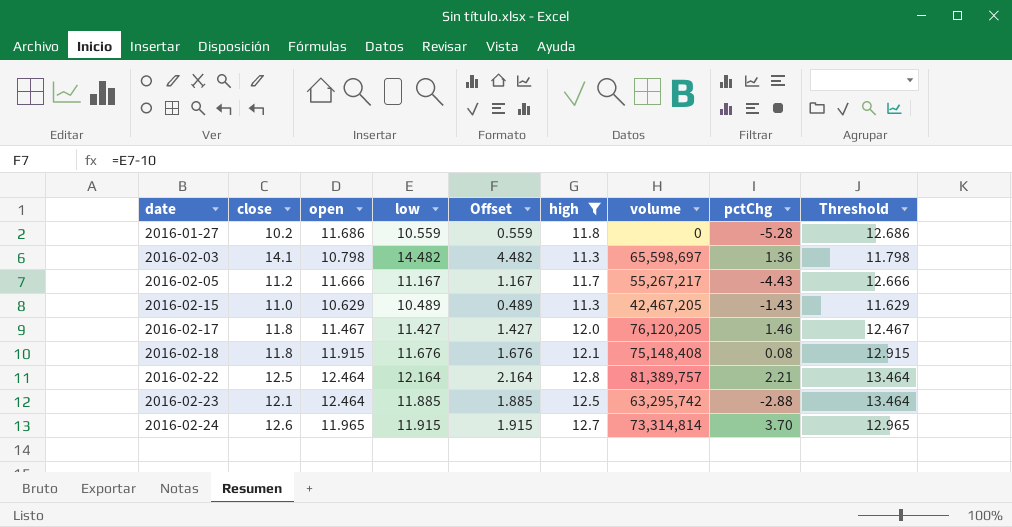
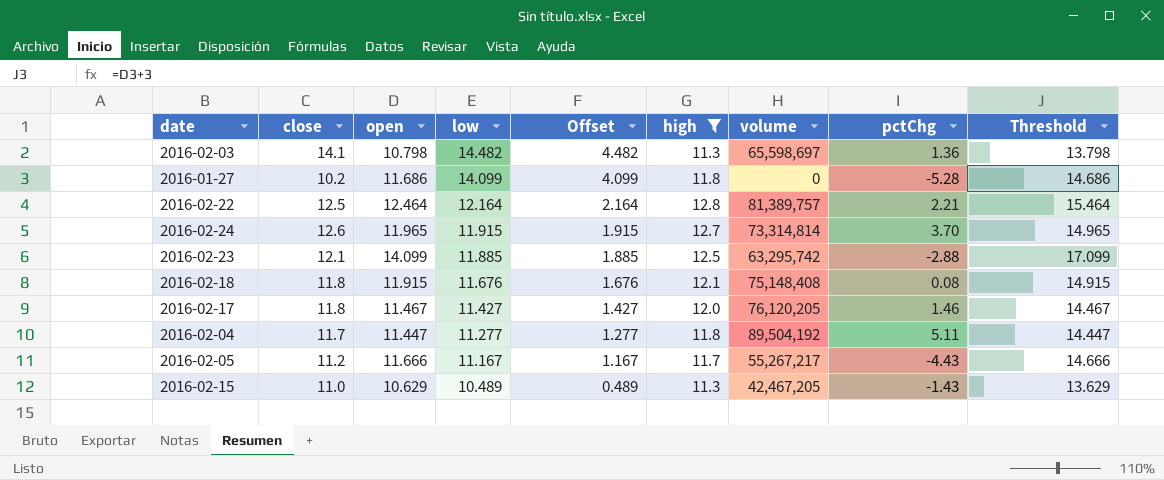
row order: date ascending -> low descending
column Threshold | formula: [open] + 1 -> [open] + 3
2016-01-27 | low: 10.559 -> 14.099
2016-01-27 | Offset: 0.559 -> 4.099
2016-02-23 | open: 12.464 -> 14.099
row 2016-02-04: none -> 11.7 | 11.447 | 11.277 | 1.277 | 11.8 | 89,504,192 | 5.11 | 14.447

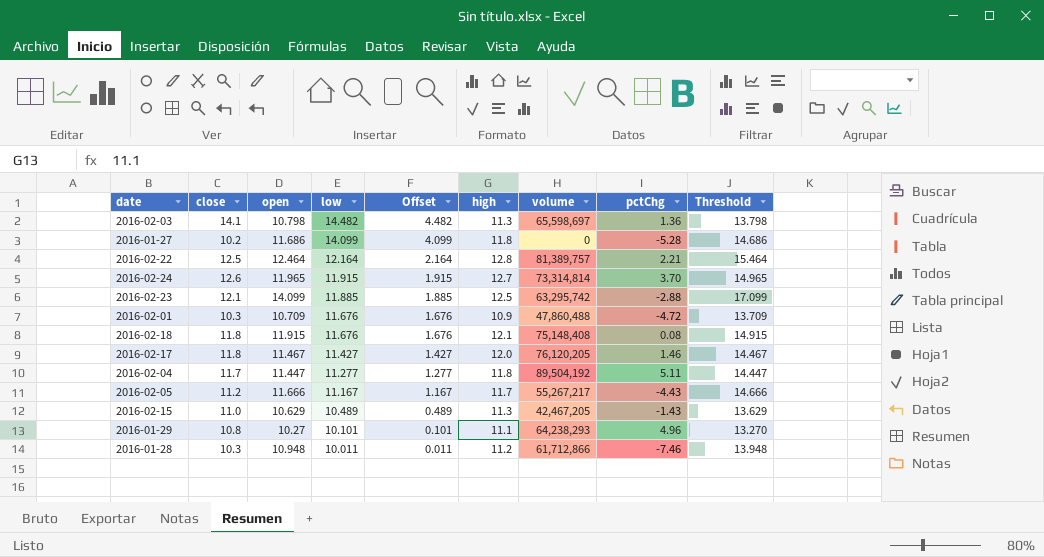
filter: high >= 11.3 -> none

